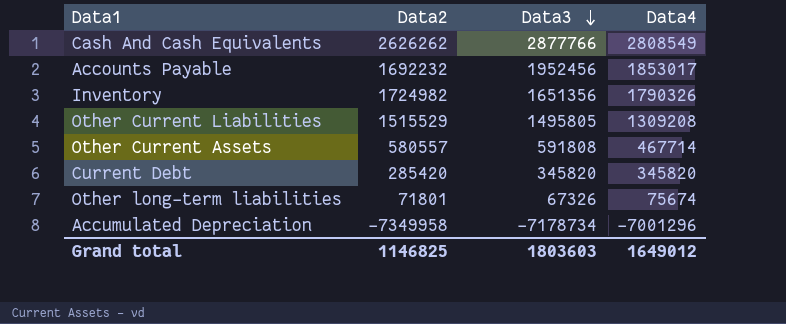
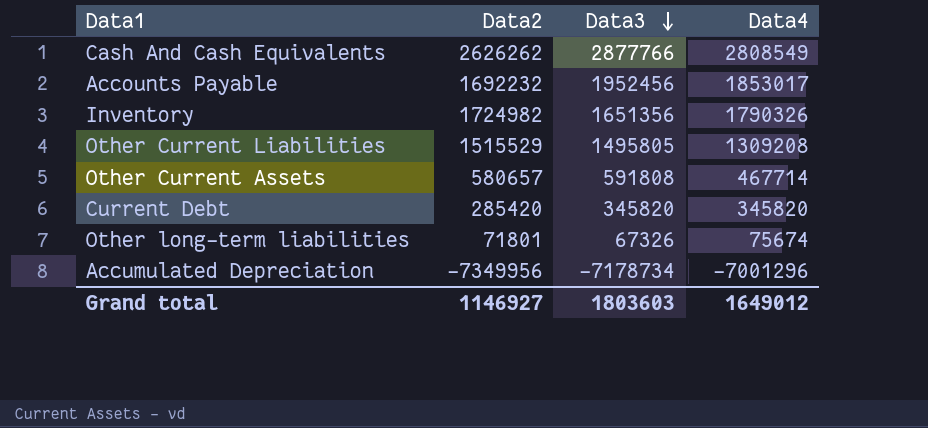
Other Current Assets | Data2: 580557 -> 580657
Accumulated Depreciation | Data2: -7349958 -> -7349956
Grand total | Data2: 1146825 -> 1146927

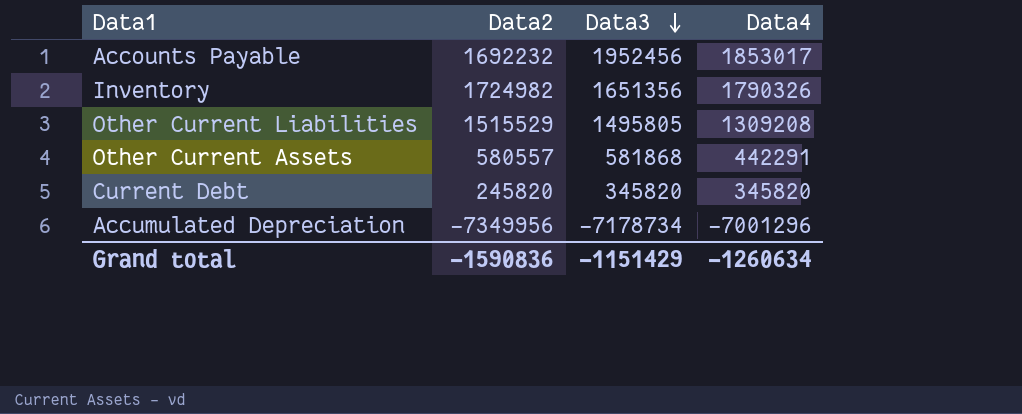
row Cash And Cash Equivalents: 2626262 | 2877766 | 2808549 -> none
row Other long-term liabilities: 71801 | 67326 | 75674 -> none
Other Current Assets | Data2: 580657 -> 580557
Other Current Assets | Data3: 591808 -> 581868
Other Current Assets | Data4: 467714 -> 442291
Current Debt | Data2: 285420 -> 245820
Grand total | Data2: 1146927 -> -1590836
Grand total | Data3: 1803603 -> -1151429
Grand total | Data4: 1649012 -> -1260634

